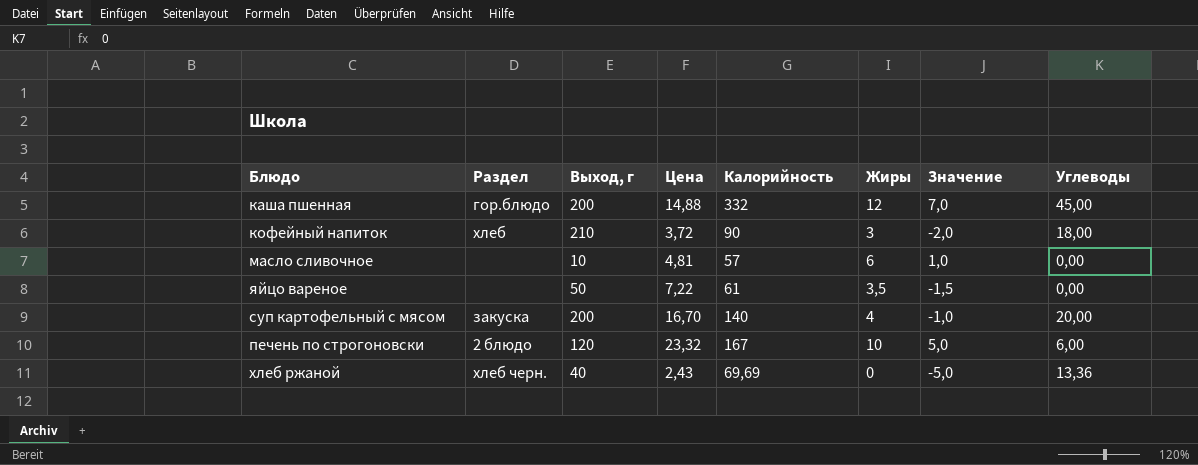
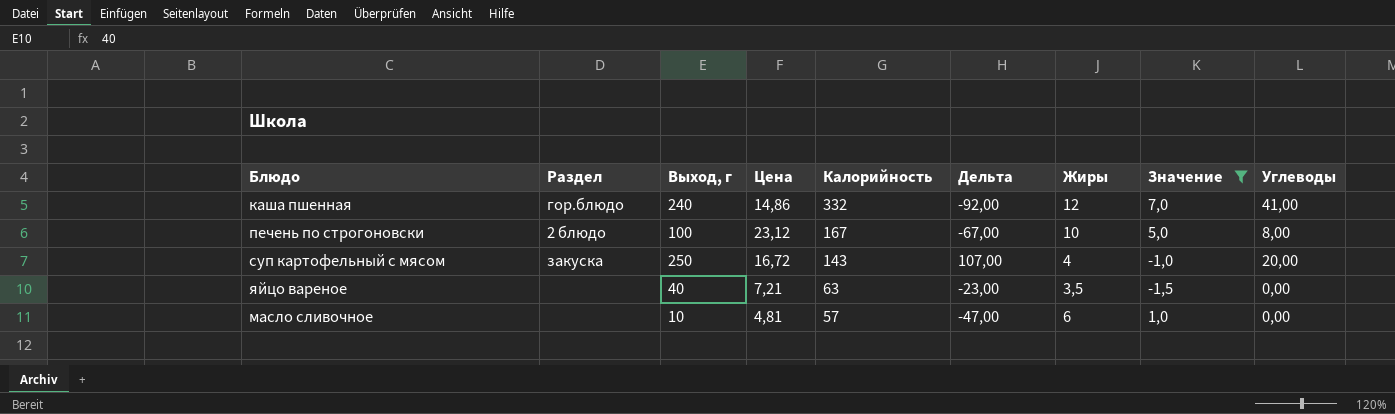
filter: none -> Значение >= -1,5
row order: none -> Калорийность descending
column Дельта | formula: none -> [Выход, г] - [Калорийность]
каша пшенная | Выход, г: 200 -> 240
каша пшенная | Цена: 14,88 -> 14,86
каша пшенная | Углеводы: 45,00 -> 41,00
печень по строгоновски | Выход, г: 120 -> 100
печень по строгоновски | Цена: 23,32 -> 23,12
печень по строгоновски | Углеводы: 6,00 -> 8,00
суп картофельный с мясом | Выход, г: 200 -> 250
суп картофельный с мясом | Цена: 16,70 -> 16,72
суп картофельный с мясом | Калорийность: 140 -> 143
яйцо вареное | Выход, г: 50 -> 40
яйцо вареное | Цена: 7,22 -> 7,21
яйцо вареное | Калорийность: 61 -> 63

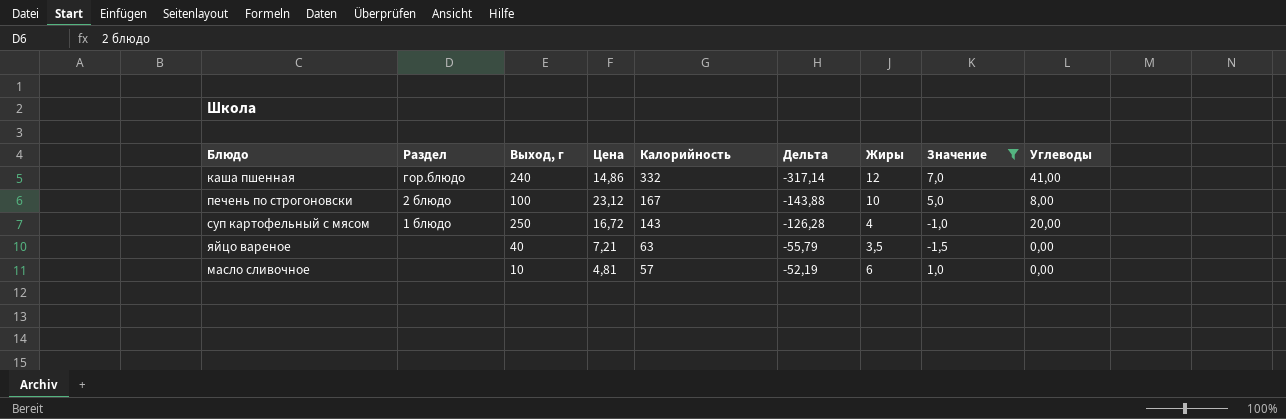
column Дельта | formula: [Выход, г] - [Калорийность] -> [Цена] - [Калорийность]
суп картофельный с мясом | Раздел: закуска -> 1 блюдо

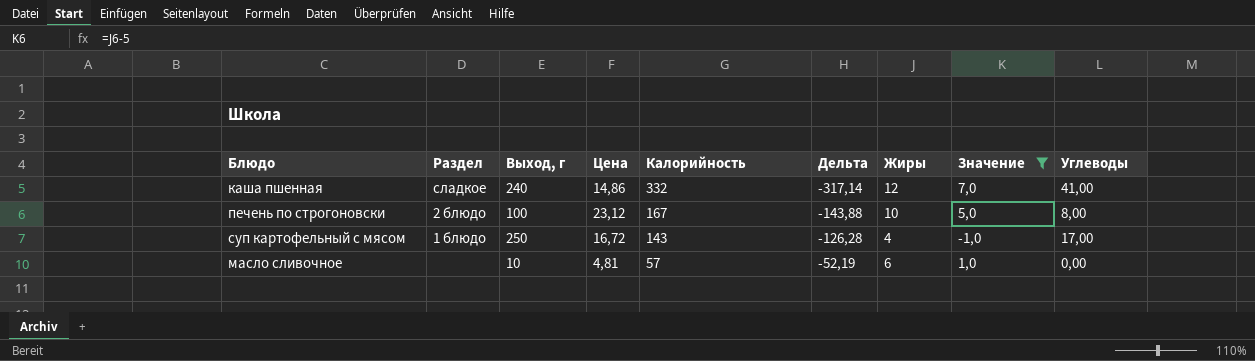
row яйцо вареное: none | 40 | 7,21 | 63 | -55,79 | 3,5 | -1,5 | 0,00 -> none
каша пшенная | Раздел: гор.блюдо -> сладкое
суп картофельный с мясом | Углеводы: 20,00 -> 17,00

